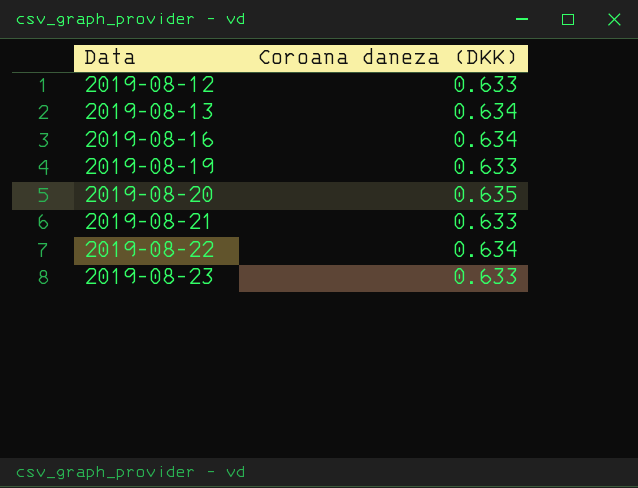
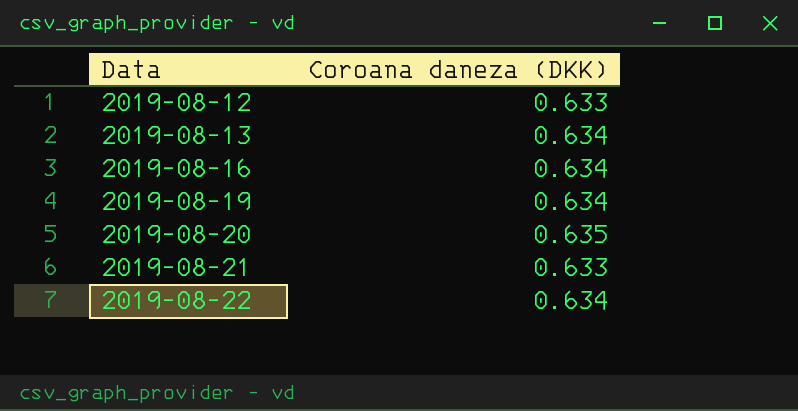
row 2019-08-23: 0.633 -> none
2019-08-19 | Coroana daneza (DKK): 0.633 -> 0.634

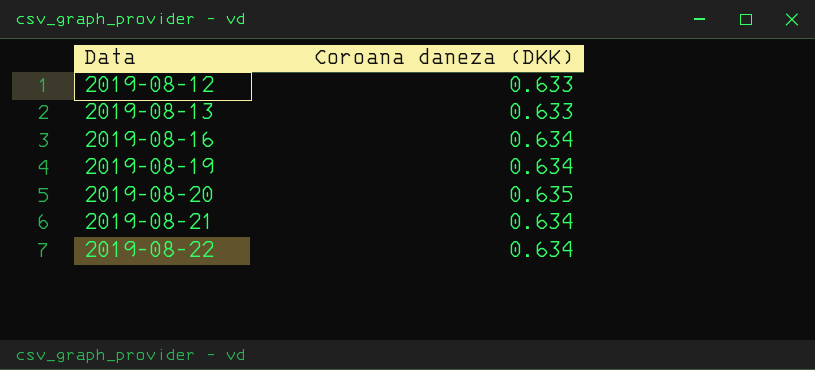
2019-08-13 | Coroana daneza (DKK): 0.634 -> 0.633
2019-08-21 | Coroana daneza (DKK): 0.633 -> 0.634

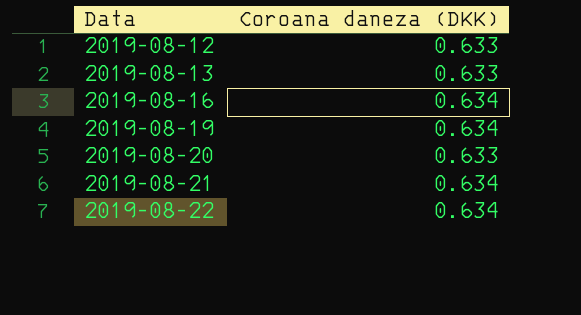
2019-08-20 | Coroana daneza (DKK): 0.635 -> 0.633

